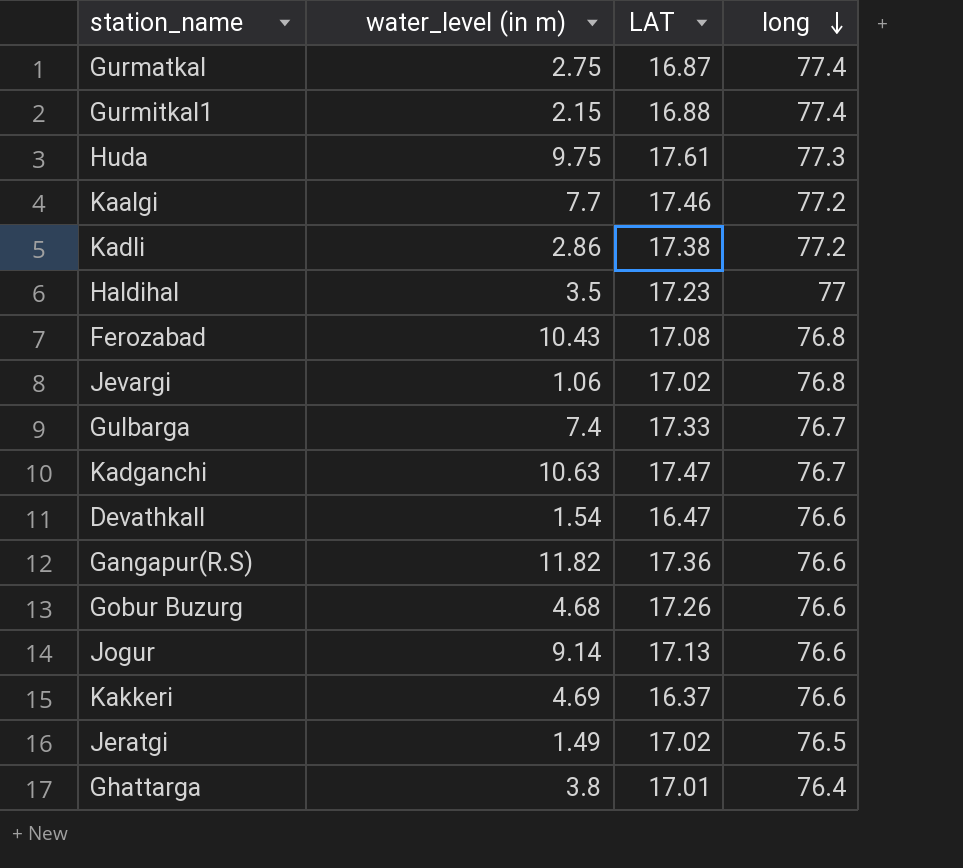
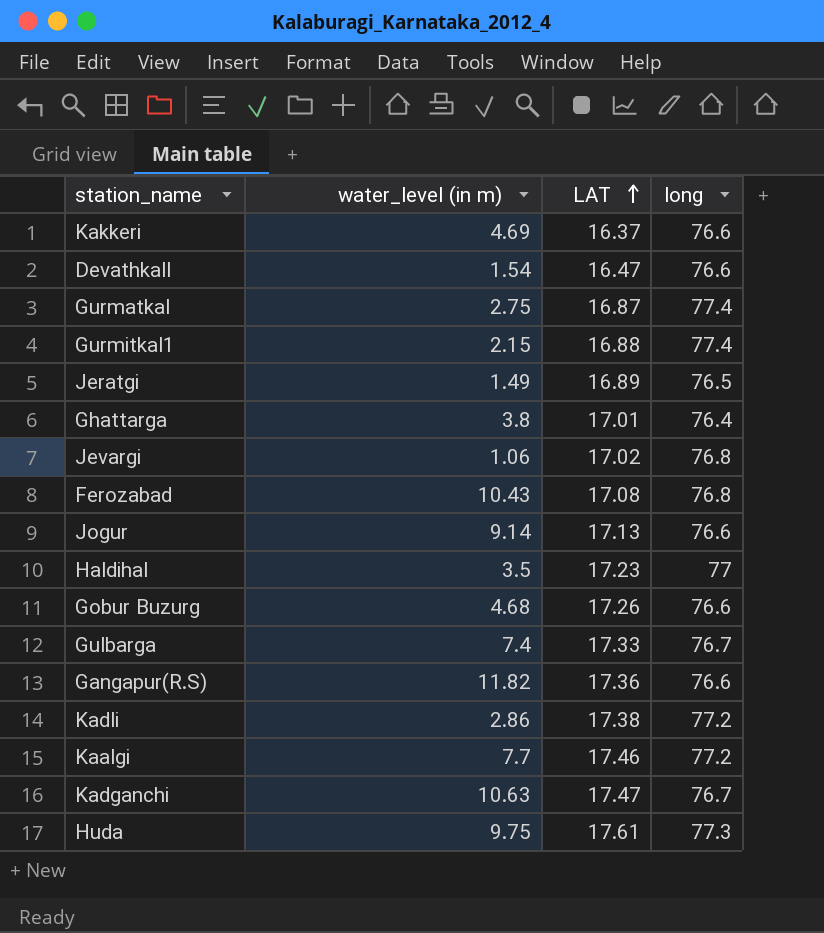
row order: long descending -> LAT ascending
Jeratgi | LAT: 17.02 -> 16.89

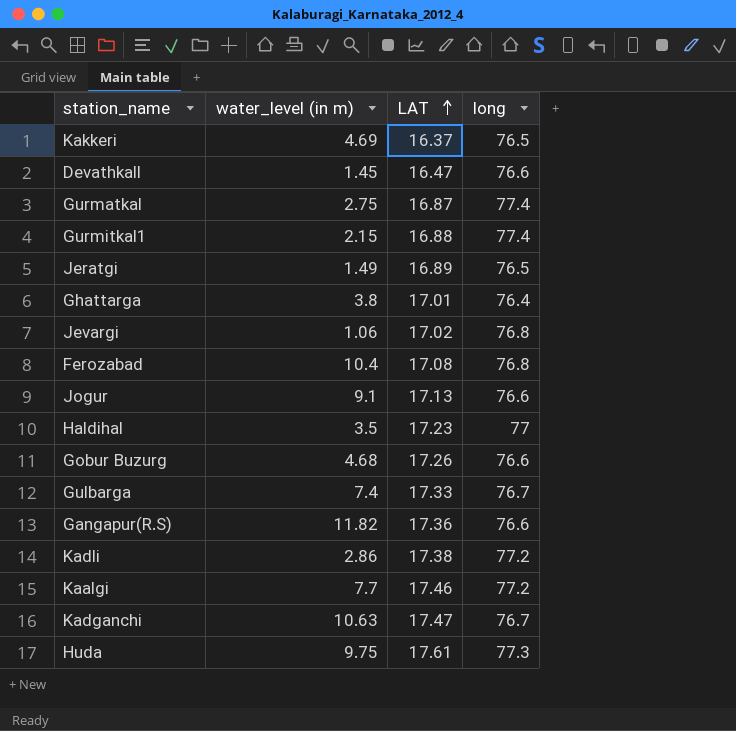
Kakkeri | long: 76.6 -> 76.5
Devathkall | water_level (in m): 1.54 -> 1.45
Ferozabad | water_level (in m): 10.43 -> 10.4
Jogur | water_level (in m): 9.14 -> 9.1

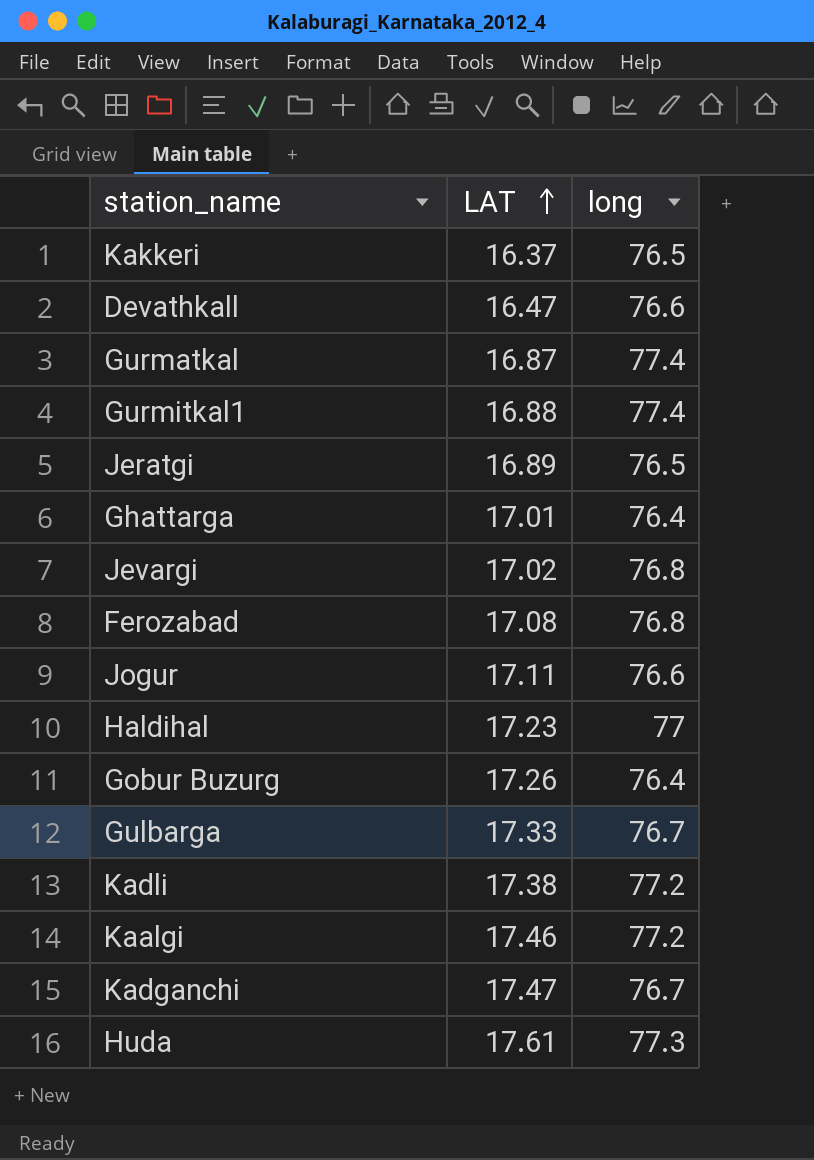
column water_level (in m) | position: 2 -> none
row Gangapur(R.S): 11.82 | 17.36 | 76.6 -> none
Jogur | LAT: 17.13 -> 17.11
Gobur Buzurg | long: 76.6 -> 76.4

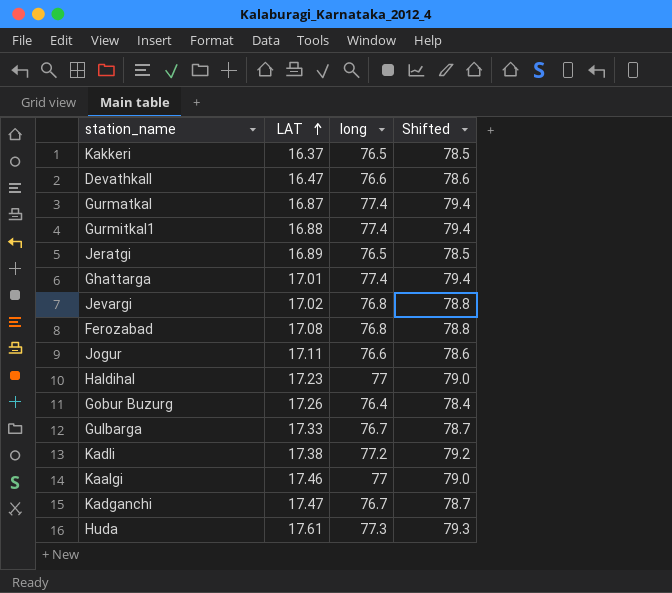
column Shifted | formula: none -> [long] + 2
Ghattarga | long: 76.4 -> 77.4
Kaalgi | long: 77.2 -> 77

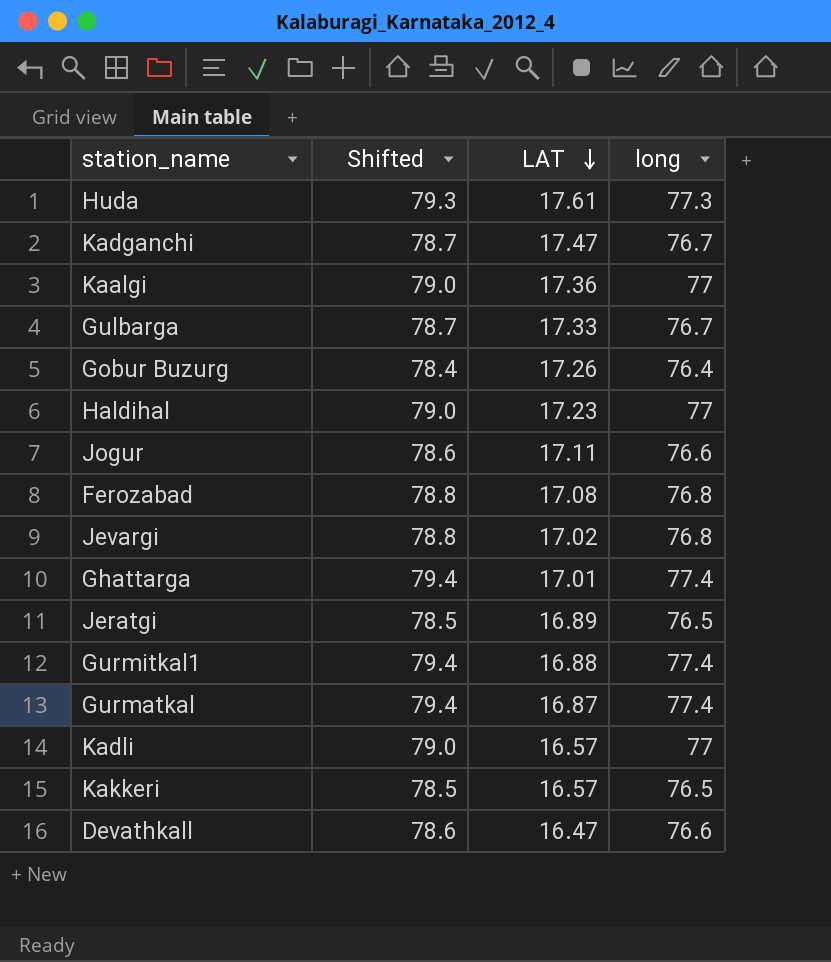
row order: LAT ascending -> LAT descending
column Shifted | position: 4 -> 2
Kaalgi | LAT: 17.46 -> 17.36
Kadli | Shifted: 79.2 -> 79.0
Kadli | LAT: 17.38 -> 16.57
Kadli | long: 77.2 -> 77
Kakkeri | LAT: 16.37 -> 16.57

